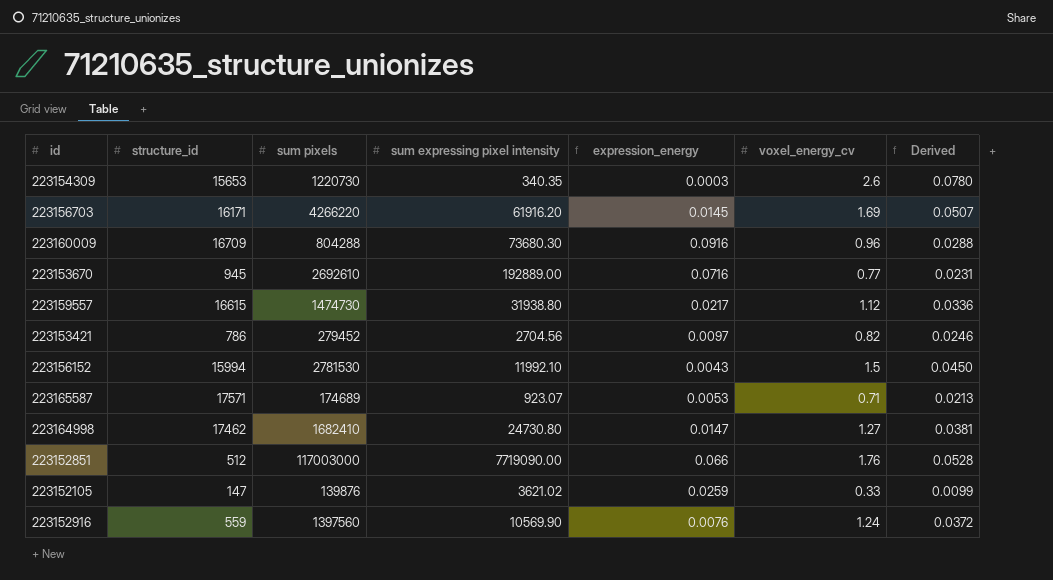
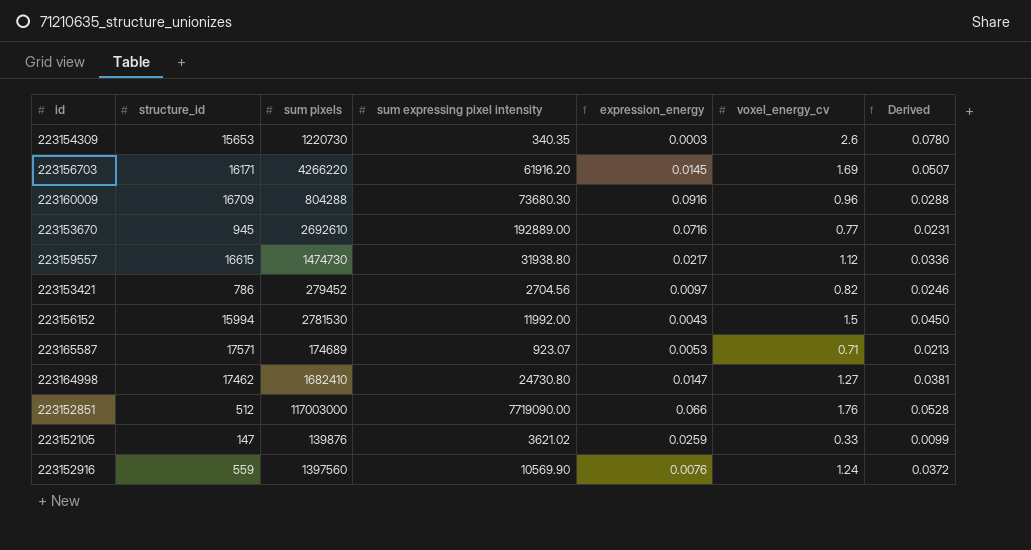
223156152 | sum expressing pixel intensity: 11992.10 -> 11992.00

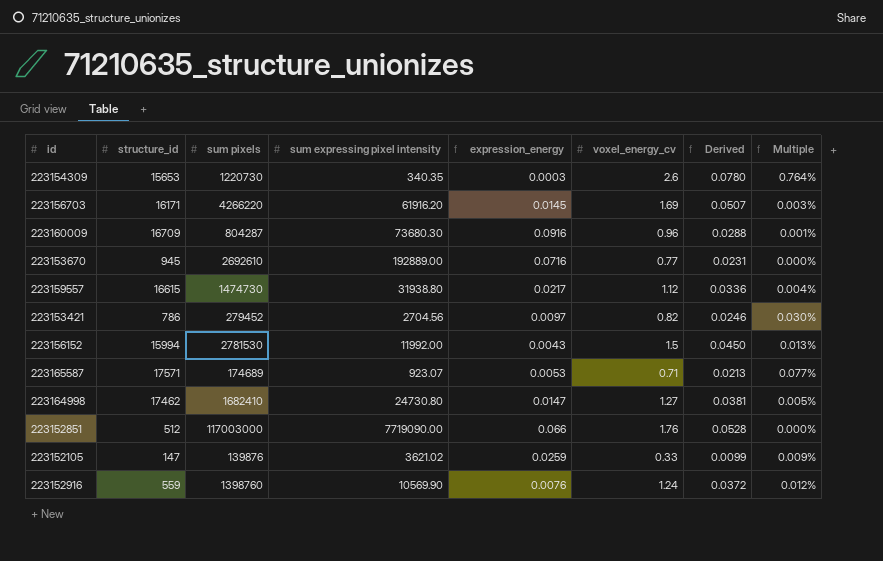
column Multiple | formula: none -> [voxel_energy_cv] / [sum expressing pixel intensity]
223160009 | sum pixels: 804288 -> 804287
223152916 | sum pixels: 1397560 -> 1398760

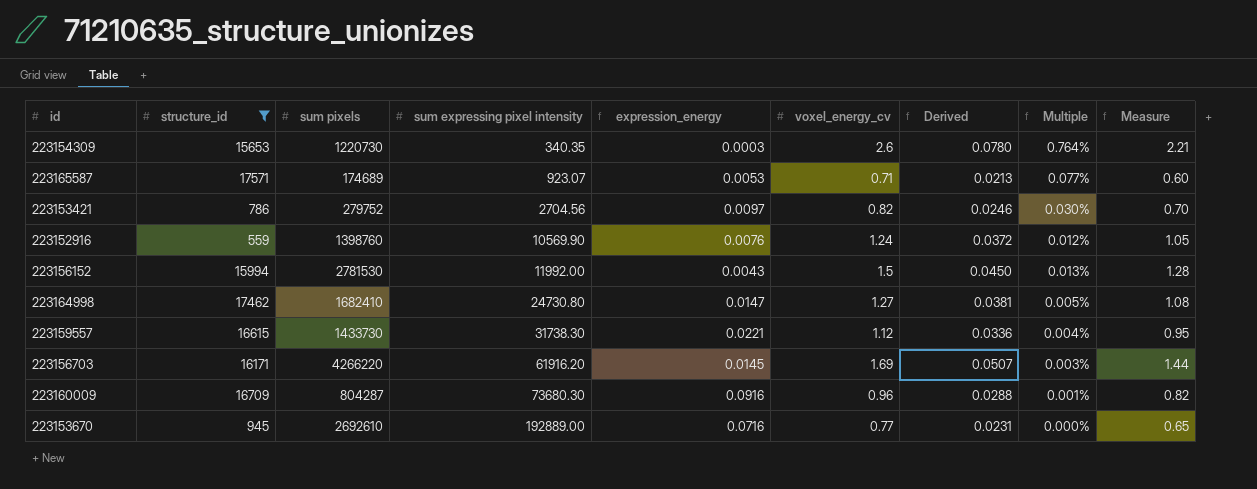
filter: none -> structure_id >= 559
row order: none -> sum expressing pixel intensity ascending
column Measure | formula: none -> [voxel_energy_cv] * 0.85
223153421 | sum pixels: 279452 -> 279752
223159557 | sum pixels: 1474730 -> 1433730
223159557 | sum expressing pixel intensity: 31938.80 -> 31738.30
223159557 | expression_energy: 0.0217 -> 0.0221

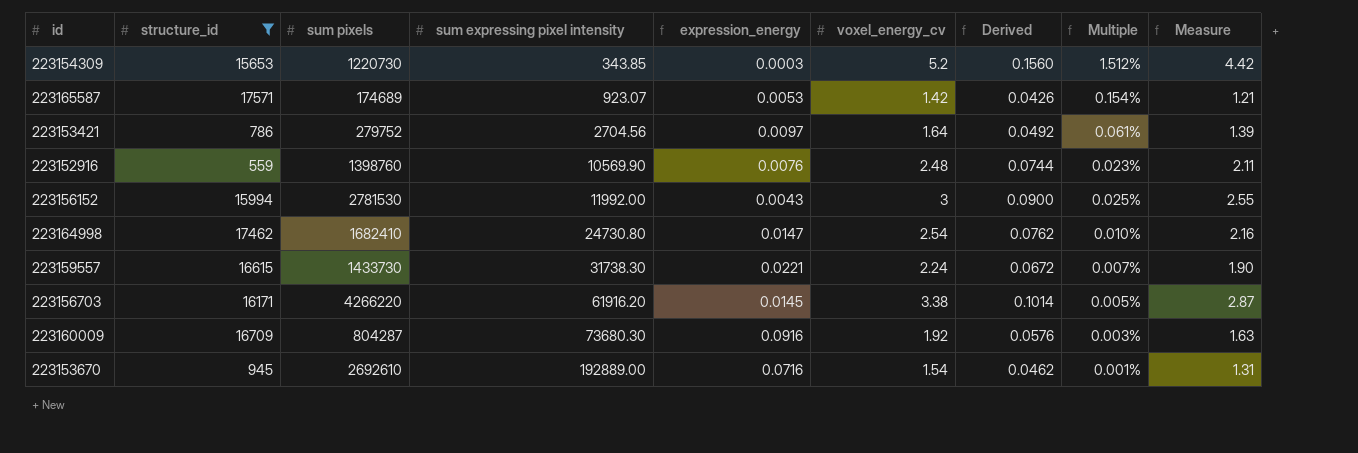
223154309 | sum expressing pixel intensity: 340.35 -> 343.85
223154309 | voxel_energy_cv: 2.6 -> 5.2
223154309 | Derived: 0.0780 -> 0.1560
223154309 | Multiple: 0.764% -> 1.512%
223154309 | Measure: 2.21 -> 4.42
223165587 | voxel_energy_cv: 0.71 -> 1.42
223165587 | Derived: 0.0213 -> 0.0426
223165587 | Multiple: 0.077% -> 0.154%
223165587 | Measure: 0.60 -> 1.21
223153421 | voxel_energy_cv: 0.82 -> 1.64
223153421 | Derived: 0.0246 -> 0.0492
223153421 | Multiple: 0.030% -> 0.061%
223153421 | Measure: 0.70 -> 1.39
223152916 | voxel_energy_cv: 1.24 -> 2.48
223152916 | Derived: 0.0372 -> 0.0744
223152916 | Multiple: 0.012% -> 0.023%
223152916 | Measure: 1.05 -> 2.11
223156152 | voxel_energy_cv: 1.5 -> 3
223156152 | Derived: 0.0450 -> 0.0900
223156152 | Multiple: 0.013% -> 0.025%
223156152 | Measure: 1.28 -> 2.55
223164998 | voxel_energy_cv: 1.27 -> 2.54
223164998 | Derived: 0.0381 -> 0.0762
223164998 | Multiple: 0.005% -> 0.010%
223164998 | Measure: 1.08 -> 2.16
223159557 | voxel_energy_cv: 1.12 -> 2.24
223159557 | Derived: 0.0336 -> 0.0672
223159557 | Multiple: 0.004% -> 0.007%
223159557 | Measure: 0.95 -> 1.90
223156703 | voxel_energy_cv: 1.69 -> 3.38
223156703 | Derived: 0.0507 -> 0.1014
223156703 | Multiple: 0.003% -> 0.005%
223156703 | Measure: 1.44 -> 2.87
223160009 | voxel_energy_cv: 0.96 -> 1.92
223160009 | Derived: 0.0288 -> 0.0576
223160009 | Multiple: 0.001% -> 0.003%
223160009 | Measure: 0.82 -> 1.63
223153670 | voxel_energy_cv: 0.77 -> 1.54
223153670 | Derived: 0.0231 -> 0.0462
223153670 | Multiple: 0.000% -> 0.001%
223153670 | Measure: 0.65 -> 1.31

